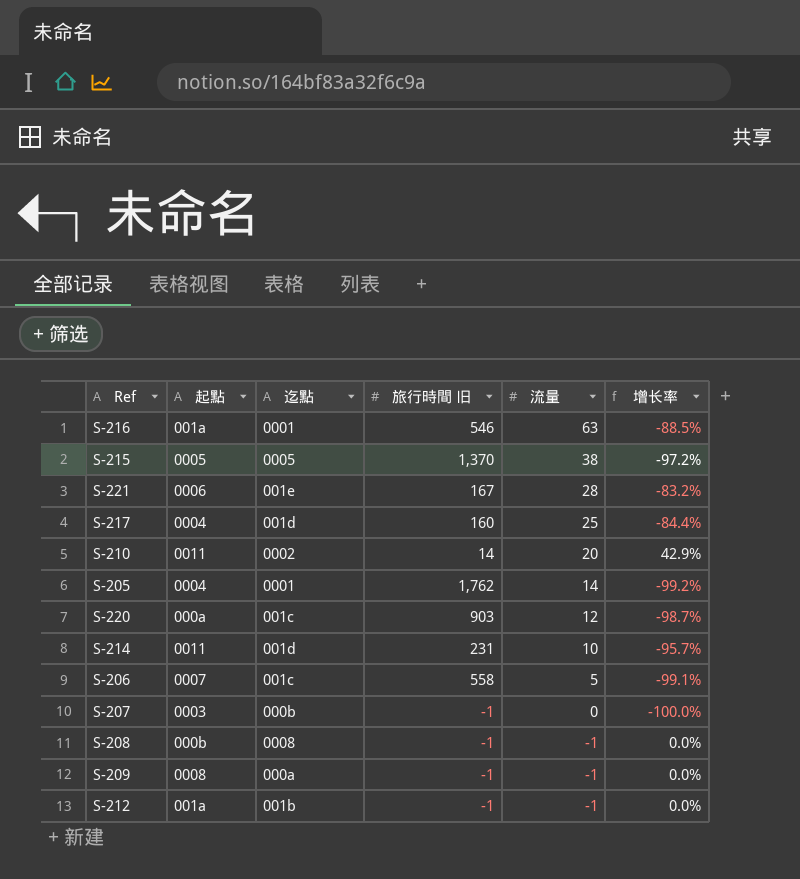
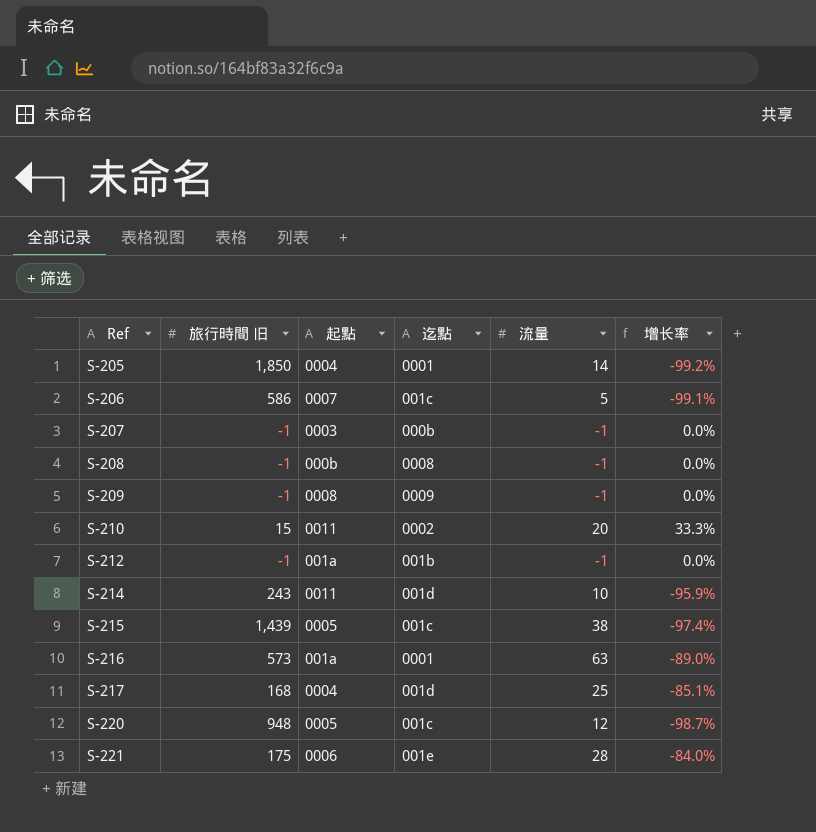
row order: 流量 descending -> Ref ascending
column 旅行時間 旧 | position: 4 -> 2
S-205 | 旅行時間 旧: 1,762 -> 1,850
S-206 | 旅行時間 旧: 558 -> 586
S-207 | 流量: 0 -> -1
S-207 | 增长率: -100.0% -> 0.0%
S-209 | 迄點: 000a -> 0009
S-210 | 旅行時間 旧: 14 -> 15
S-210 | 增长率: 42.9% -> 33.3%
S-214 | 旅行時間 旧: 231 -> 243
S-214 | 增长率: -95.7% -> -95.9%
S-215 | 旅行時間 旧: 1,370 -> 1,439
S-215 | 迄點: 0005 -> 001c
S-215 | 增长率: -97.2% -> -97.4%
S-216 | 旅行時間 旧: 546 -> 573
S-216 | 增长率: -88.5% -> -89.0%
S-217 | 旅行時間 旧: 160 -> 168
S-217 | 增长率: -84.4% -> -85.1%
S-220 | 旅行時間 旧: 903 -> 948
S-220 | 起點: 000a -> 0005
S-221 | 旅行時間 旧: 167 -> 175
S-221 | 增长率: -83.2% -> -84.0%

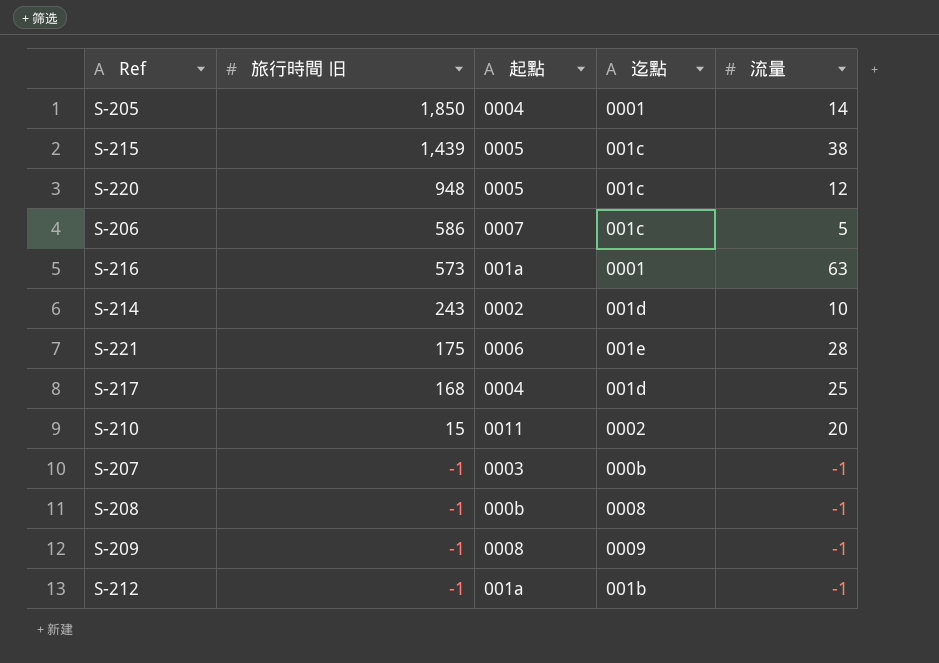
row order: Ref ascending -> 旅行時間 旧 descending
column 增长率 | formula: ([流量] - [旅行時間 旧]) / [旅行時間 旧] -> none
S-214 | 起點: 0011 -> 0002

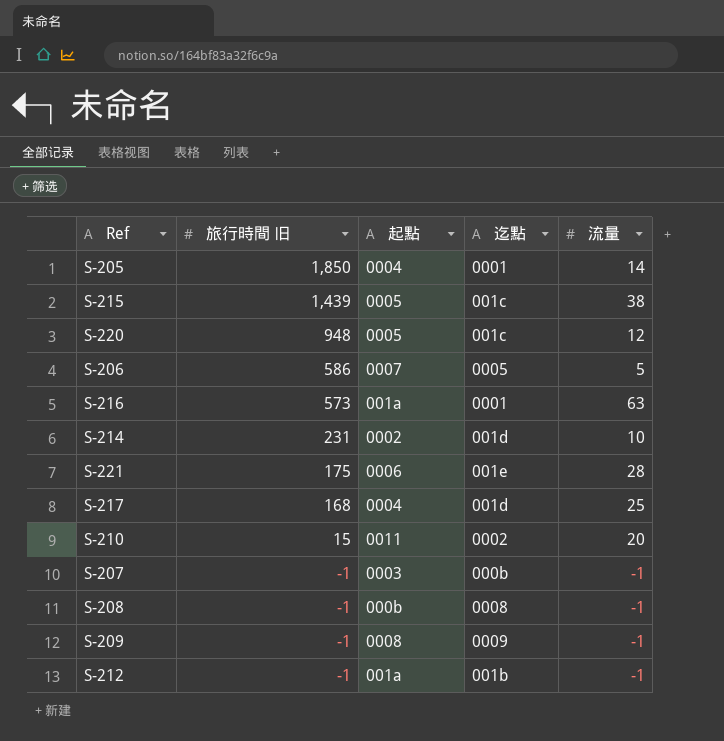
S-206 | 迄點: 001c -> 0005
S-214 | 旅行時間 旧: 243 -> 231

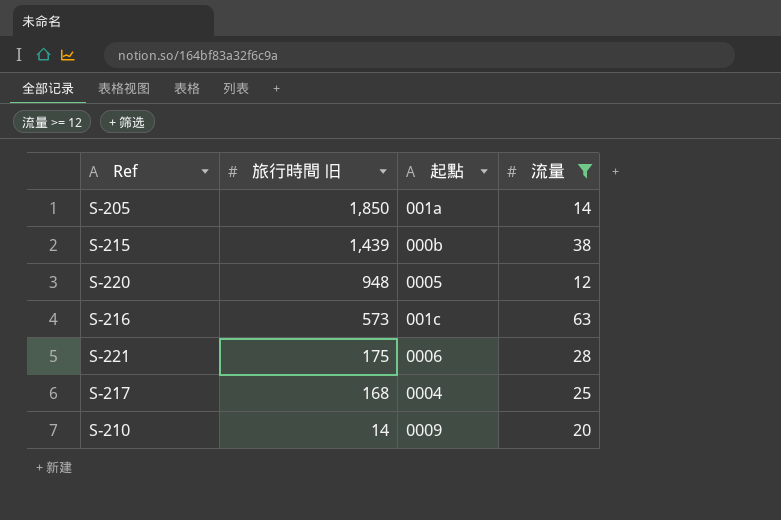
filter: none -> 流量 >= 12
column 迄點 | position: 4 -> none
S-205 | 起點: 0004 -> 001a
S-215 | 起點: 0005 -> 000b
S-216 | 起點: 001a -> 001c
S-210 | 旅行時間 旧: 15 -> 14
S-210 | 起點: 0011 -> 0009

